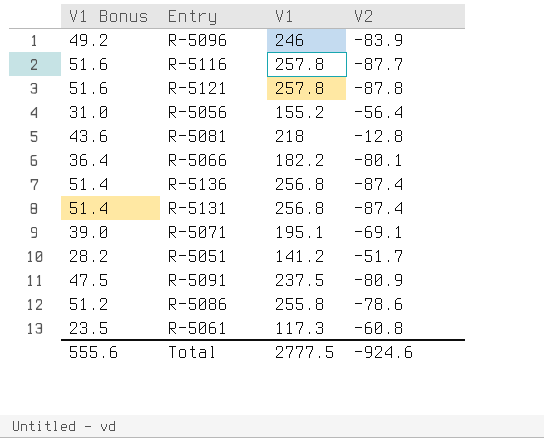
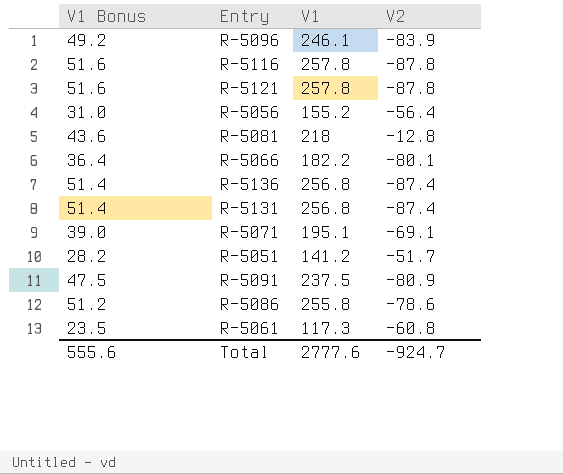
R-5096 | V1: 246 -> 246.1
R-5116 | V2: -87.7 -> -87.8
Total | V1: 2777.5 -> 2777.6
Total | V2: -924.6 -> -924.7

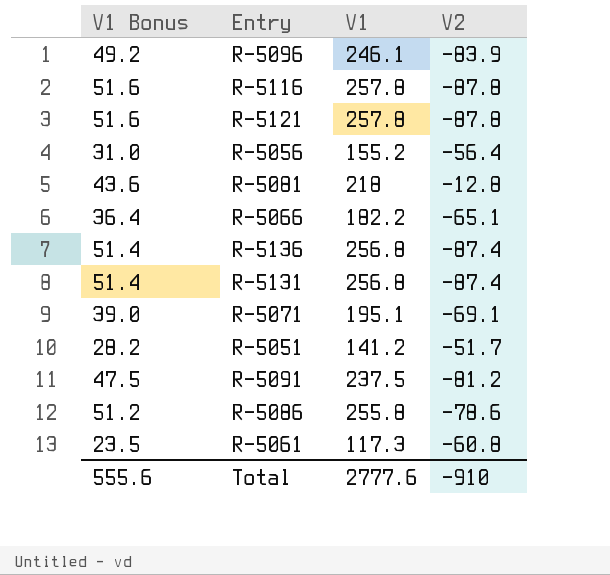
R-5066 | V2: -80.1 -> -65.1
R-5091 | V2: -80.9 -> -81.2
Total | V2: -924.7 -> -910

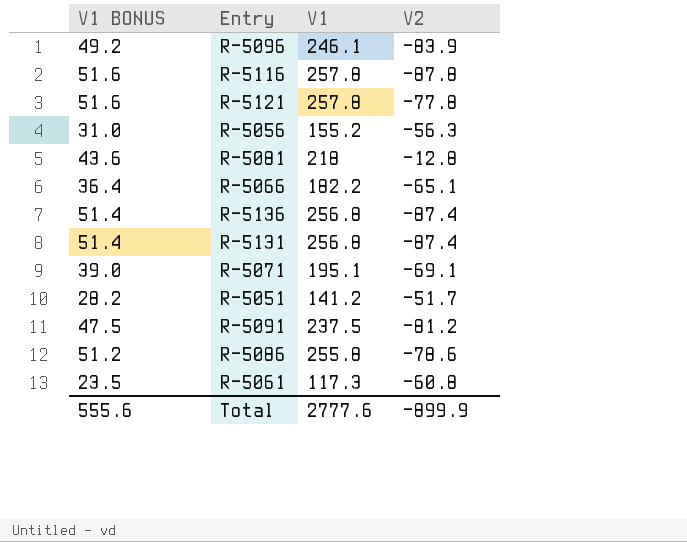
column name: V1 Bonus -> V1 BONUS
R-5121 | V2: -87.8 -> -77.8
R-5056 | V2: -56.4 -> -56.3
Total | V2: -910 -> -899.9

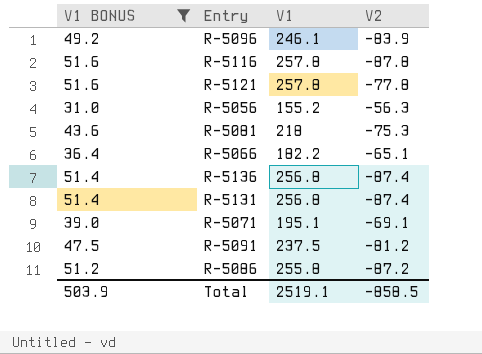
filter: none -> V1 BONUS >= 31.0
R-5081 | V2: -12.8 -> -75.3
R-5086 | V2: -78.6 -> -87.2
Total | V1 BONUS: 555.6 -> 503.9
Total | V1: 2777.6 -> 2519.1
Total | V2: -899.9 -> -858.5

